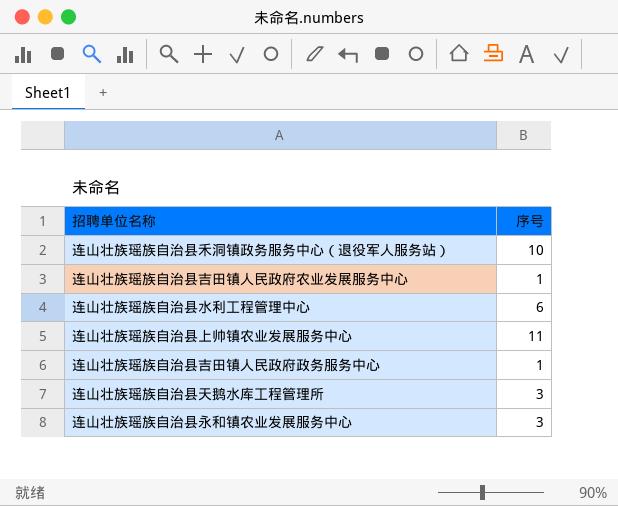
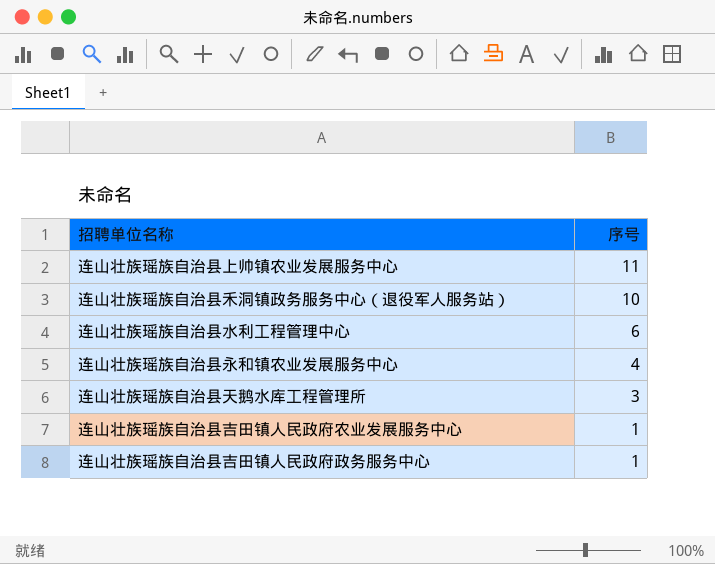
row order: none -> 序号 descending
连山壮族瑶族自治县永和镇农业发展服务中心 | 序号: 3 -> 4

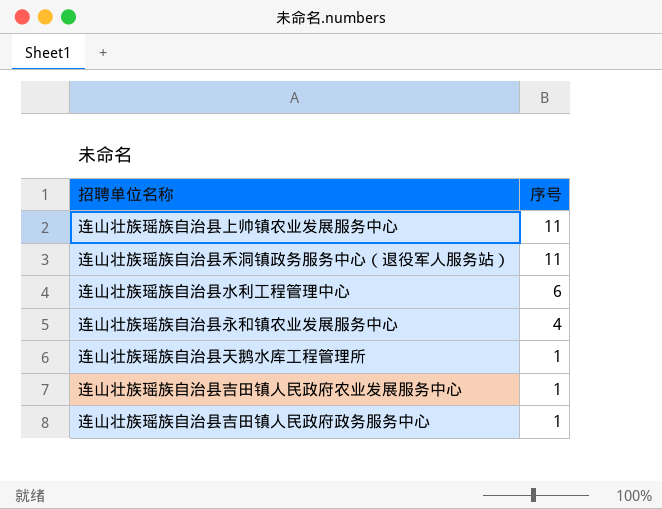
连山壮族瑶族自治县禾洞镇政务服务中心（退役军人服务站） | 序号: 10 -> 11
连山壮族瑶族自治县天鹅水库工程管理所 | 序号: 3 -> 1

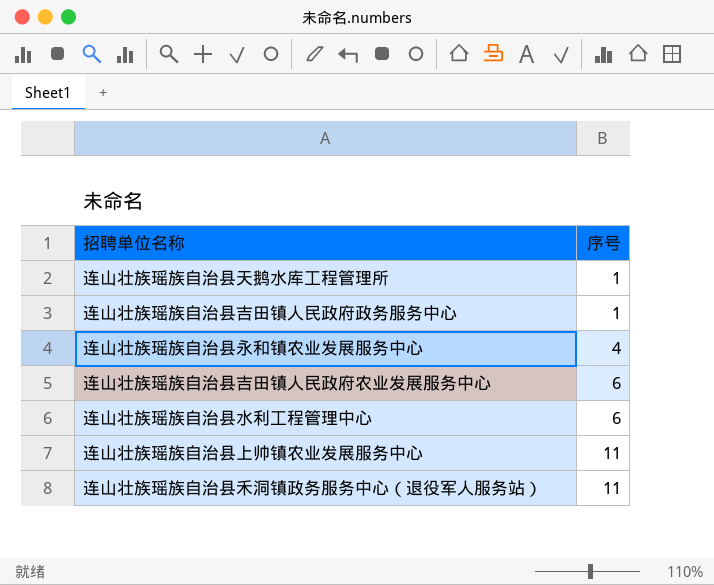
row order: 序号 descending -> 序号 ascending
连山壮族瑶族自治县吉田镇人民政府农业发展服务中心 | 序号: 1 -> 6

